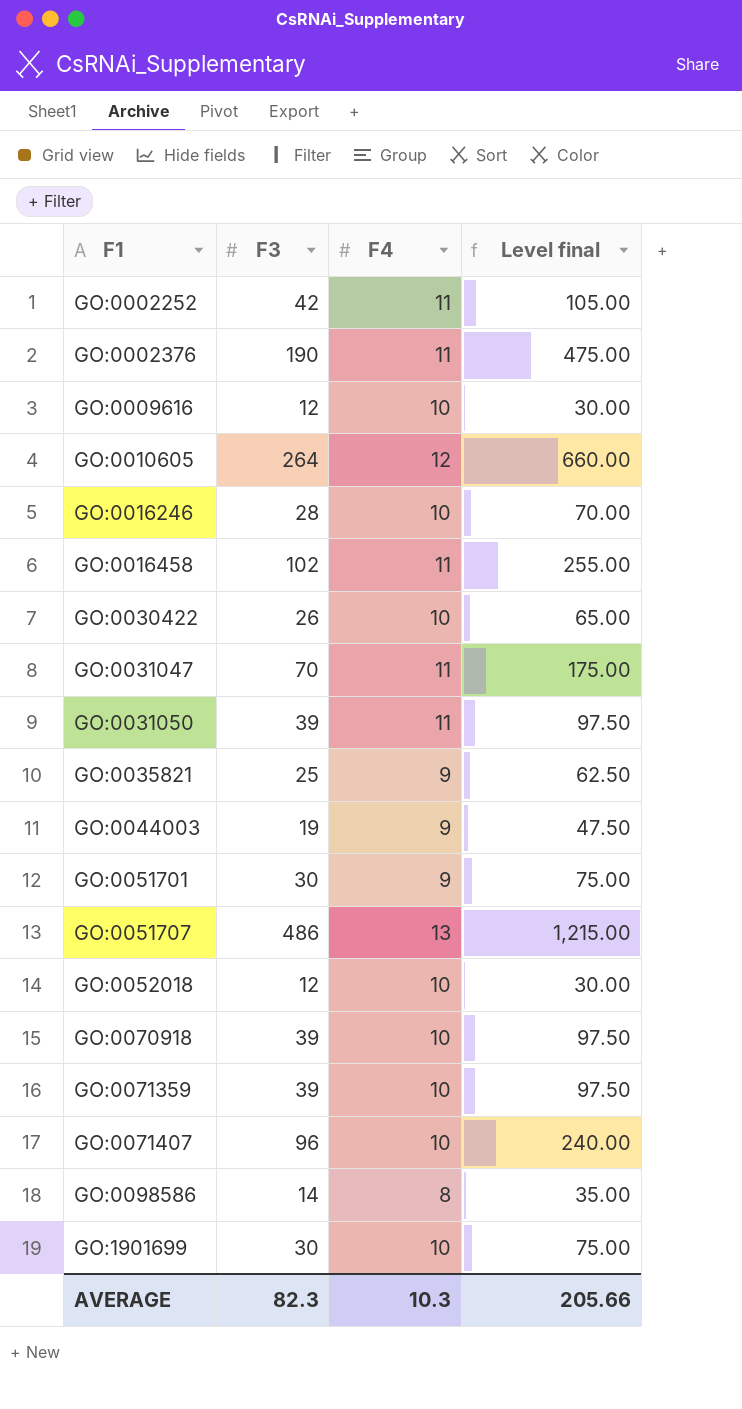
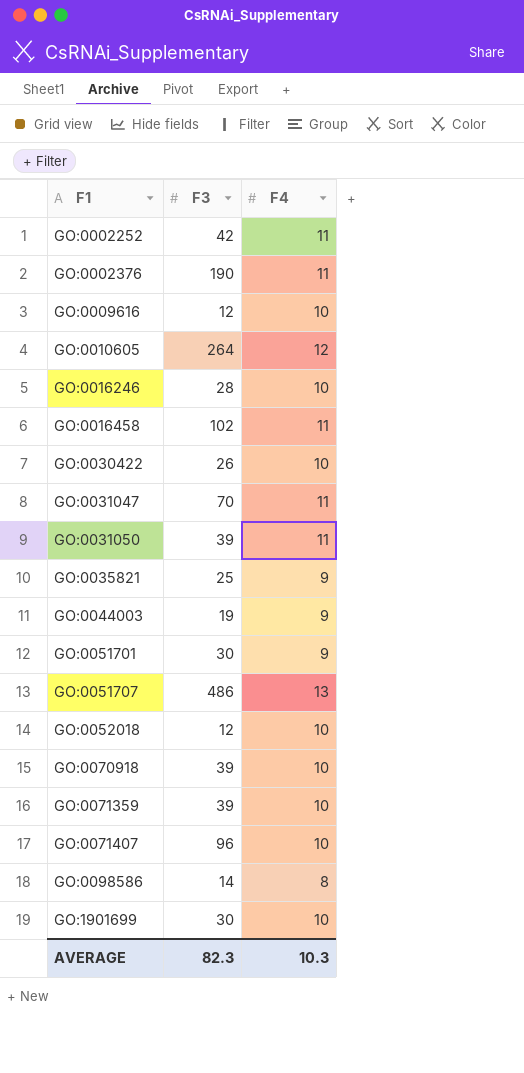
column Level final | formula: [F3] * 2.5 -> none

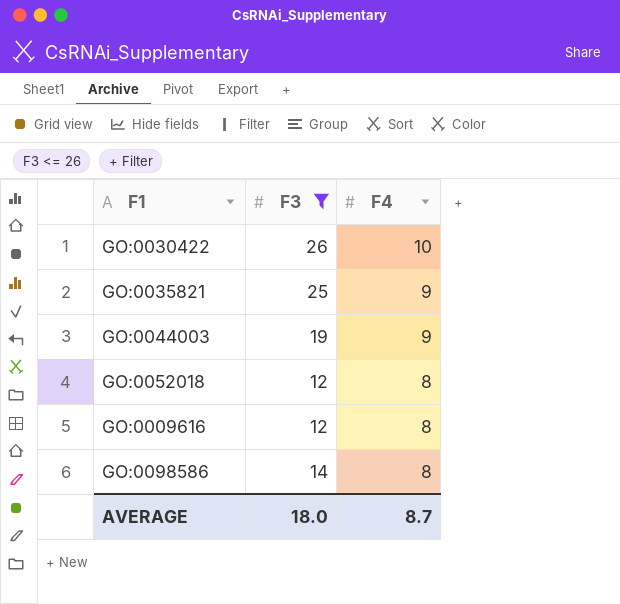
filter: none -> F3 <= 26
row order: F1 ascending -> F4 descending
GO:0052018 | F4: 10 -> 8
GO:0009616 | F4: 10 -> 8
AVERAGE | F3: 82.3 -> 18.0
AVERAGE | F4: 10.3 -> 8.7

